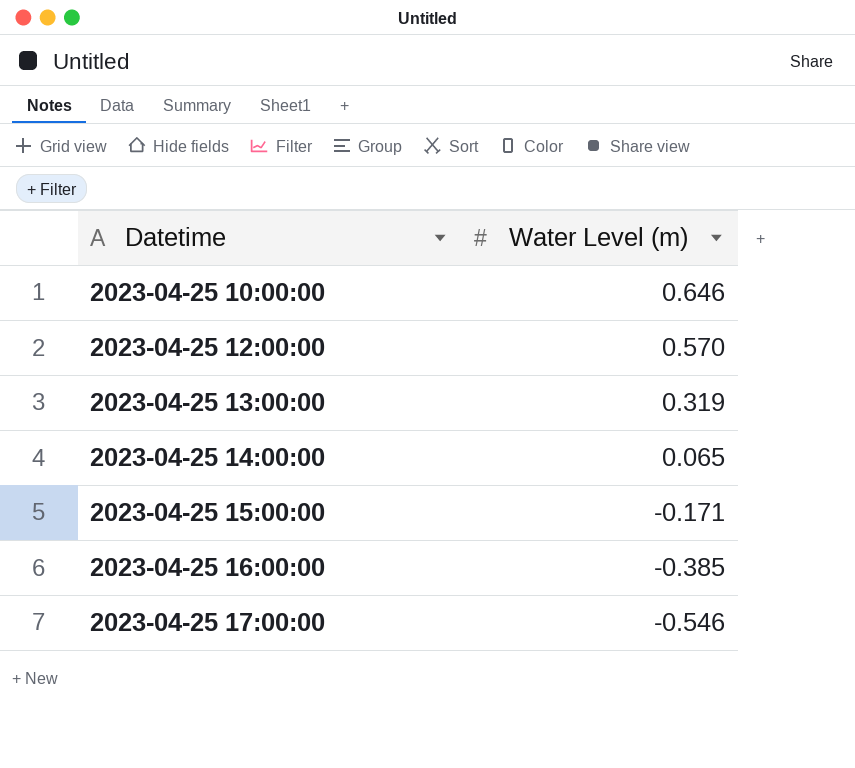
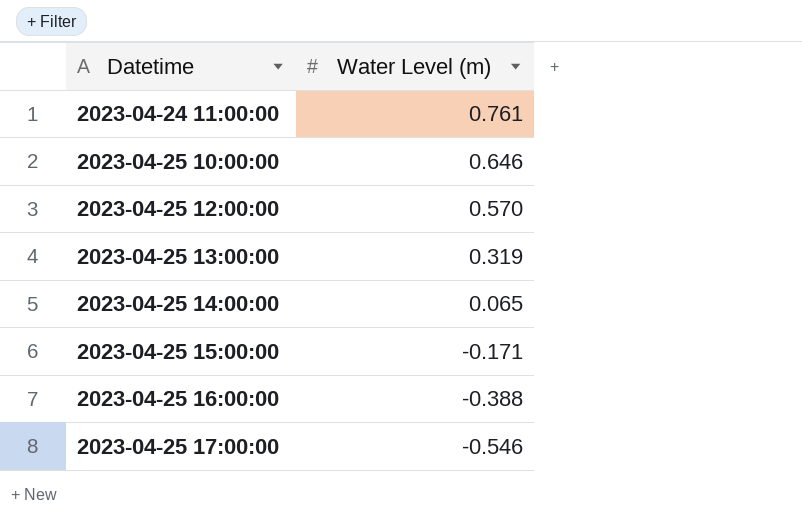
row 2023-04-24 11:00:00: none -> 0.761
2023-04-25 16:00:00 | Water Level (m): -0.385 -> -0.388

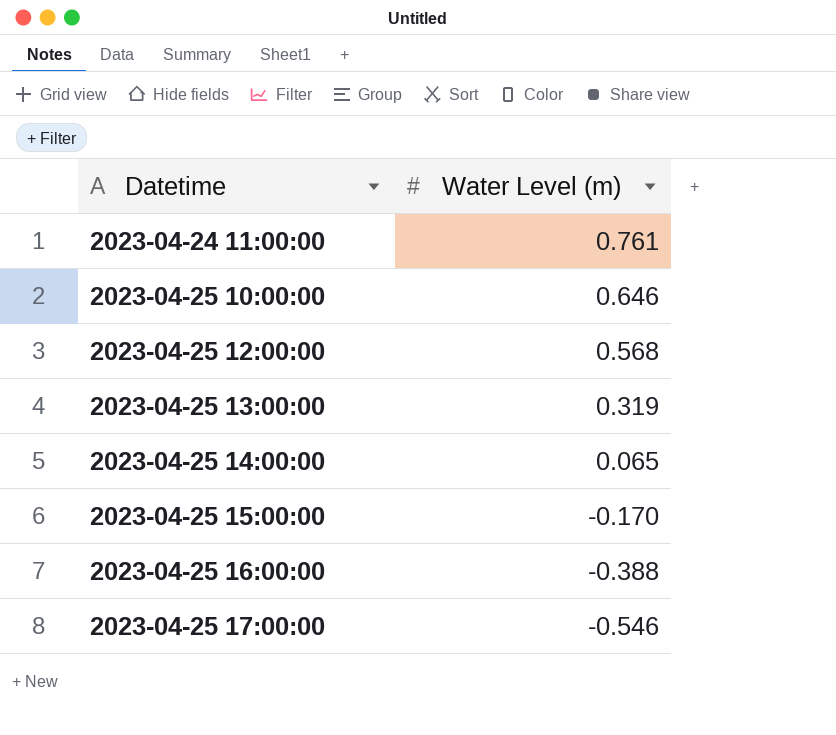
2023-04-25 12:00:00 | Water Level (m): 0.570 -> 0.568
2023-04-25 15:00:00 | Water Level (m): -0.171 -> -0.170

